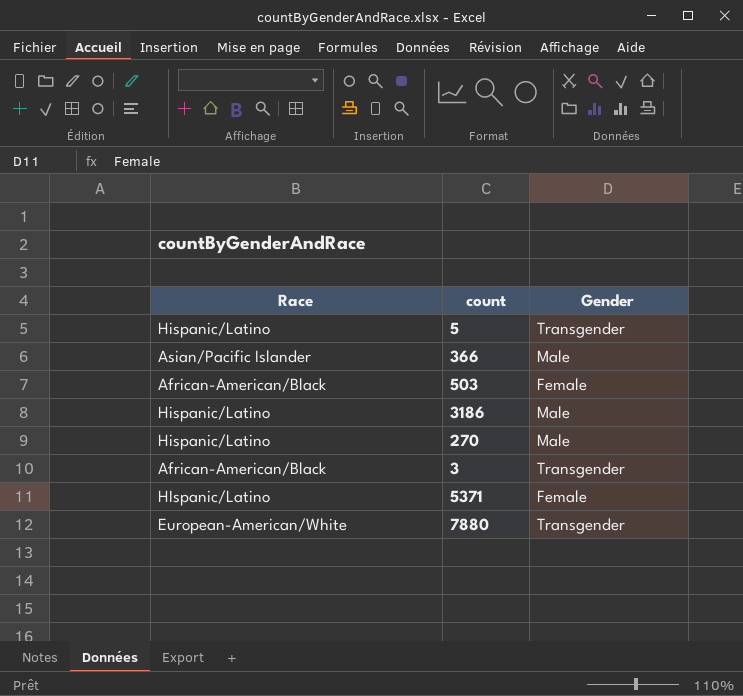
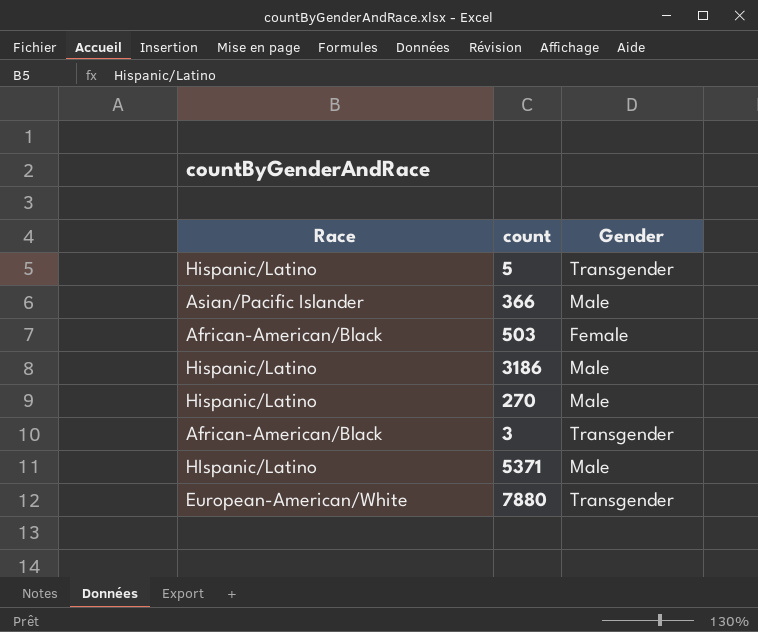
5371 | Gender: Female -> Male

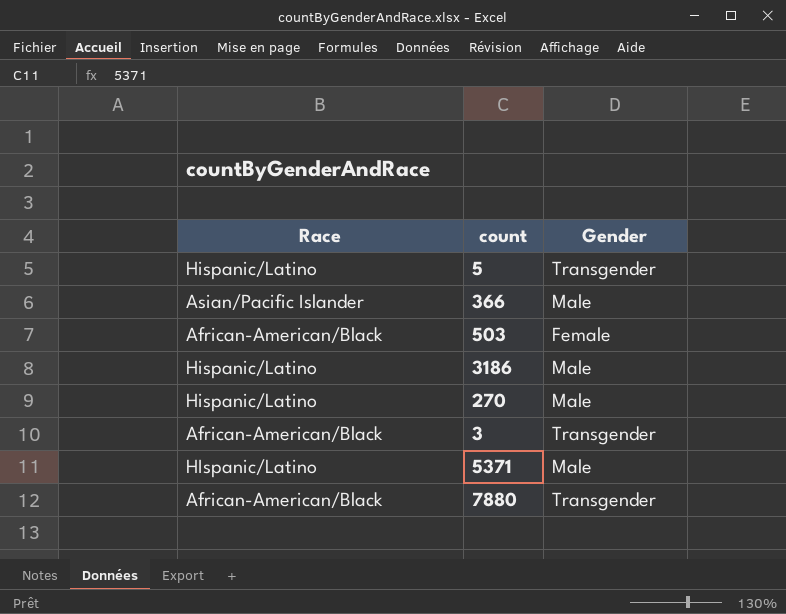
7880 | Race: European-American/White -> African-American/Black

